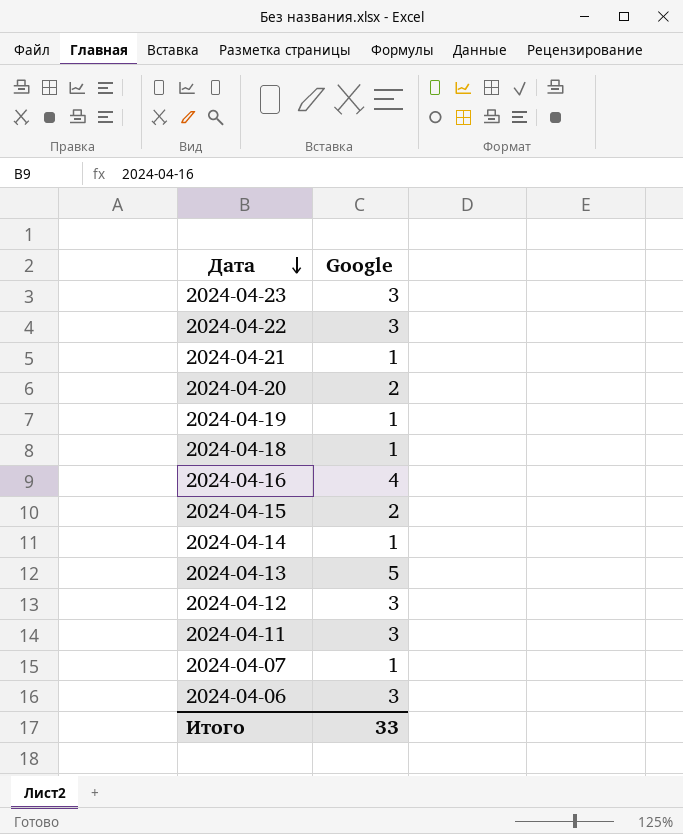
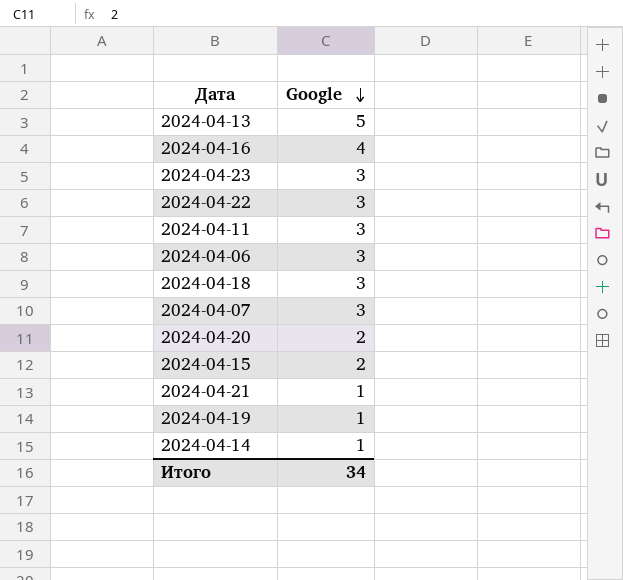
row order: Дата descending -> Google descending
row 2024-04-12: 3 -> none
2024-04-18 | Google: 1 -> 3
2024-04-07 | Google: 1 -> 3
Итого | Google: 33 -> 34

